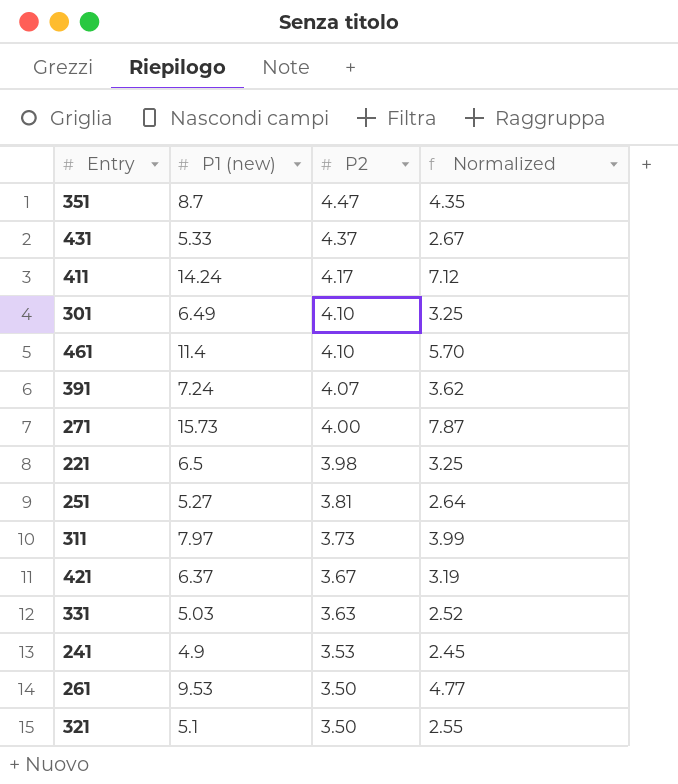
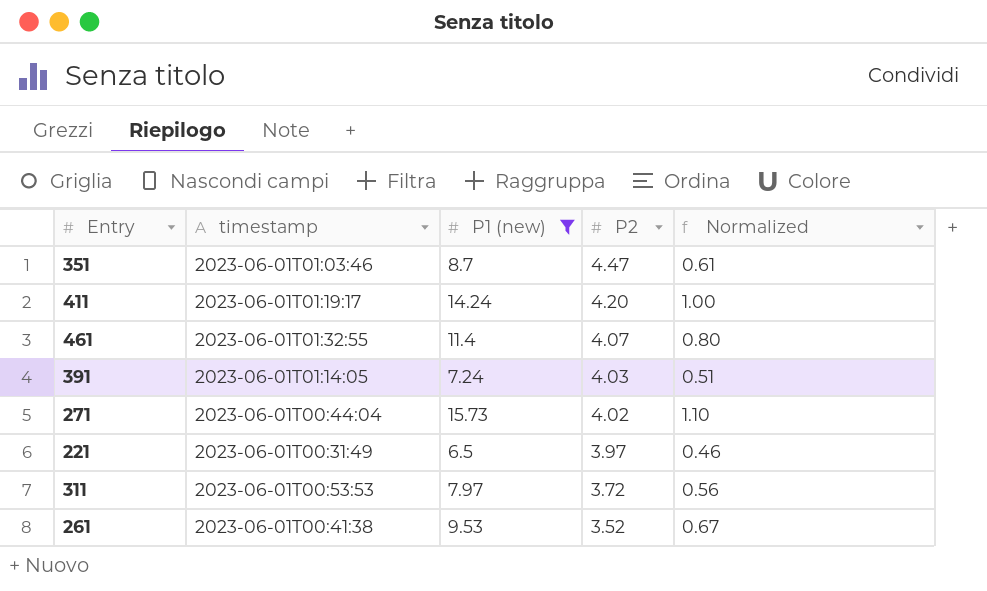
filter: none -> P1 (new) >= 6.5
column timestamp | position: none -> 2
column Normalized | formula: [P1 (new)] * 0.5 -> [P1 (new)] * 0.07
411 | P2: 4.17 -> 4.20
461 | P2: 4.10 -> 4.07
391 | P2: 4.07 -> 4.03
271 | P2: 4.00 -> 4.02
221 | P2: 3.98 -> 3.97
311 | P2: 3.73 -> 3.72
261 | P2: 3.50 -> 3.52

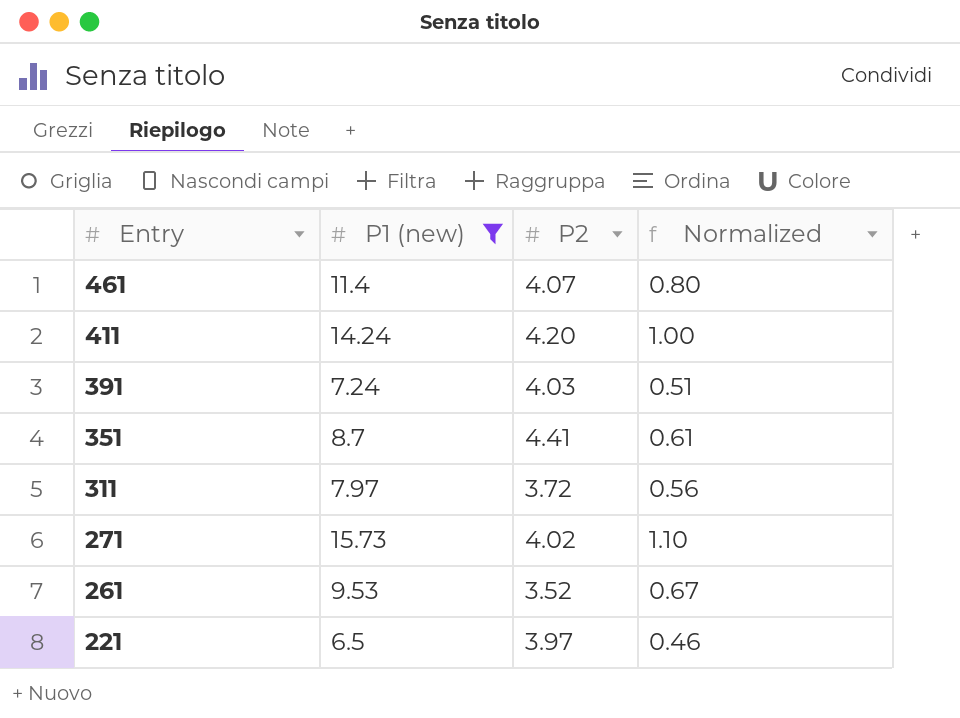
row order: P2 descending -> Entry descending
column timestamp | position: 2 -> none
351 | P2: 4.47 -> 4.41

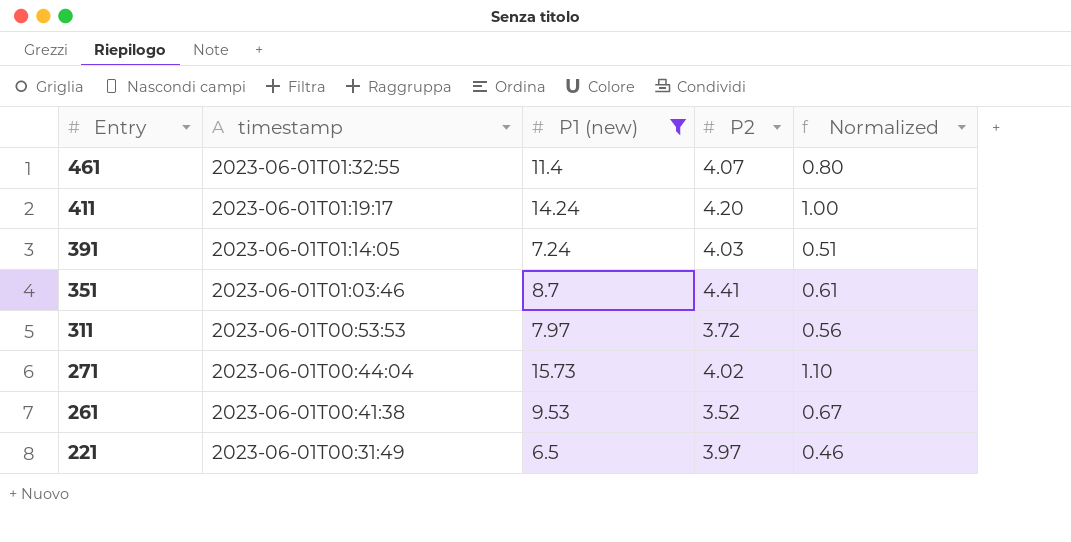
column timestamp | position: none -> 2

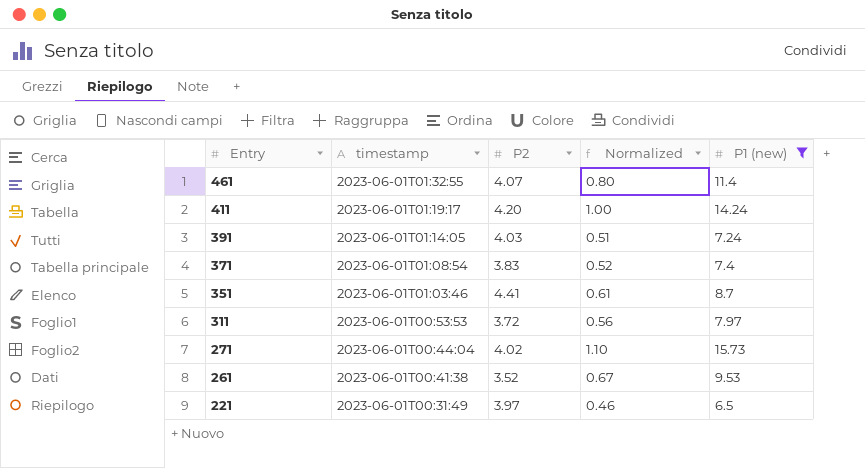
column P1 (new) | position: 3 -> 5
row 371: none -> 2023-06-01T01:08:54 | 3.83 | 0.52 | 7.4

